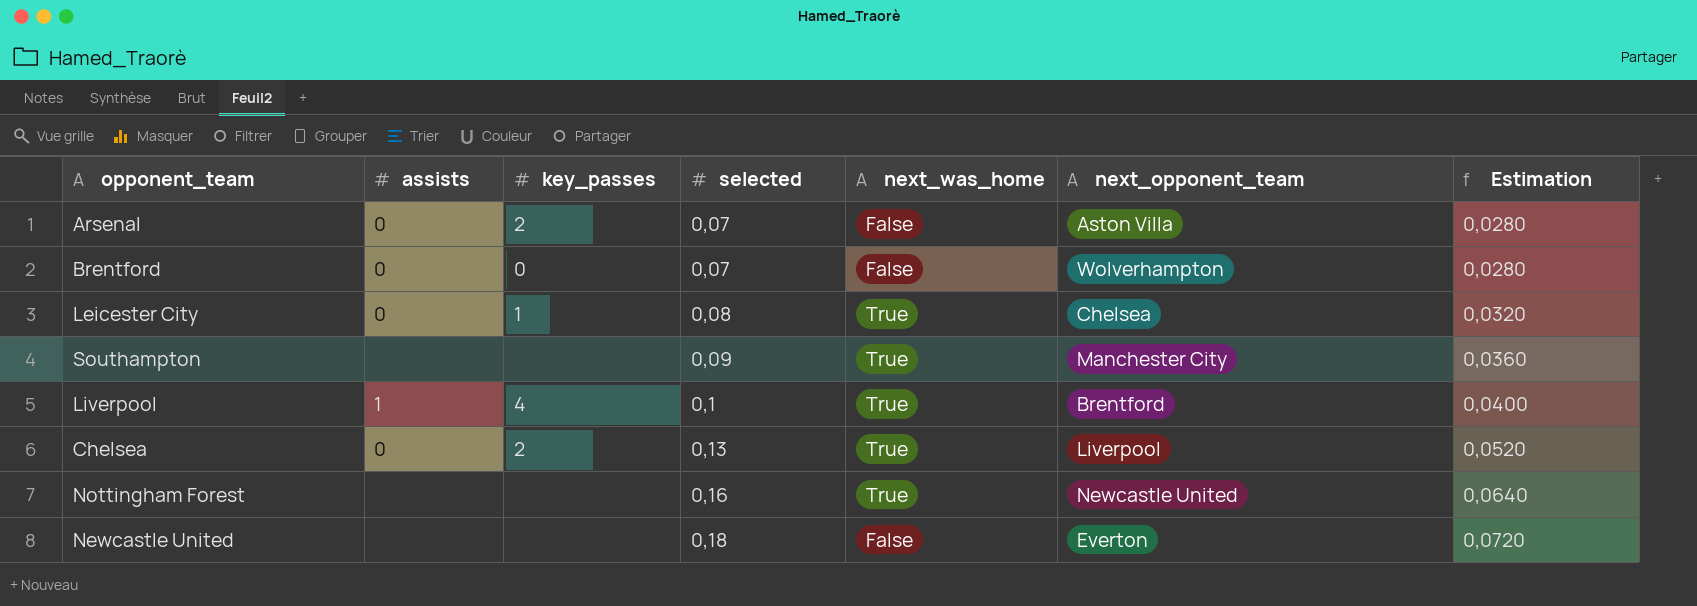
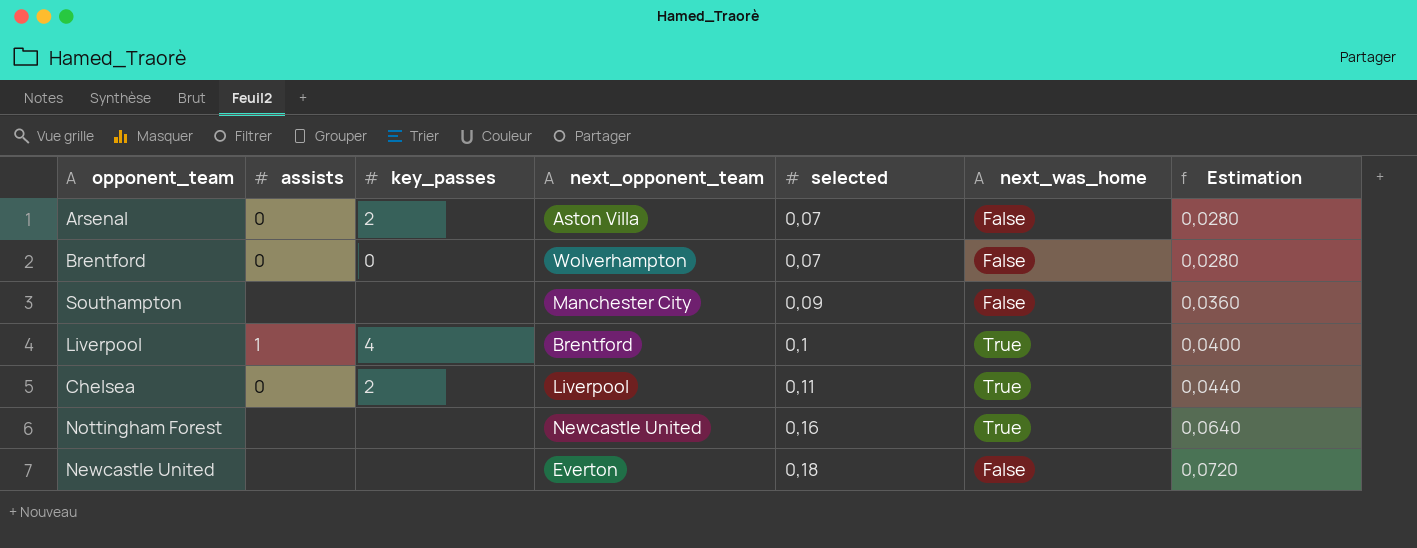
column next_opponent_team | position: 6 -> 4
row Leicester City: 0 | 1 | 0,08 | True | Chelsea | 0,0320 -> none
Southampton | next_was_home: True -> False
Chelsea | selected: 0,13 -> 0,11
Chelsea | Estimation: 0,0520 -> 0,0440

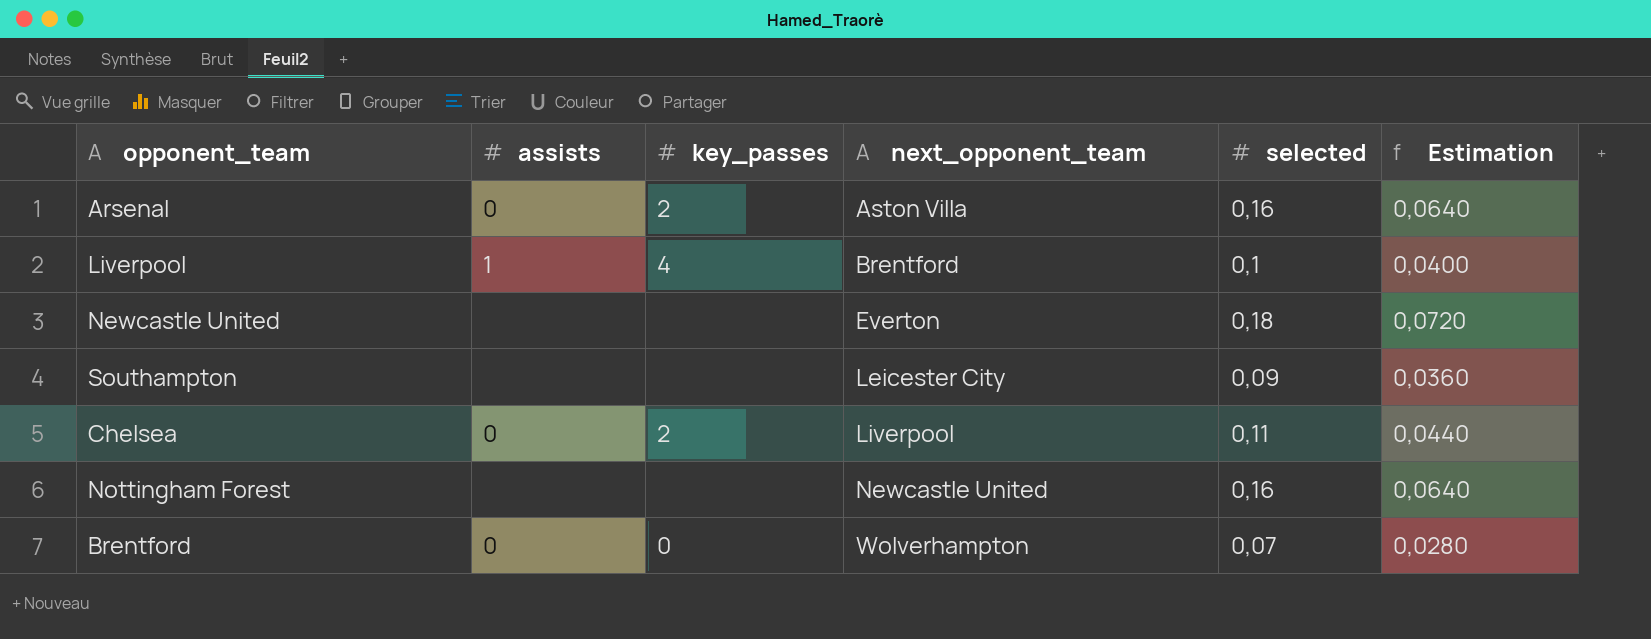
row order: selected ascending -> next_opponent_team ascending
column next_was_home | position: 6 -> none
Arsenal | selected: 0,07 -> 0,16
Arsenal | Estimation: 0,0280 -> 0,0640
Southampton | next_opponent_team: Manchester City -> Leicester City

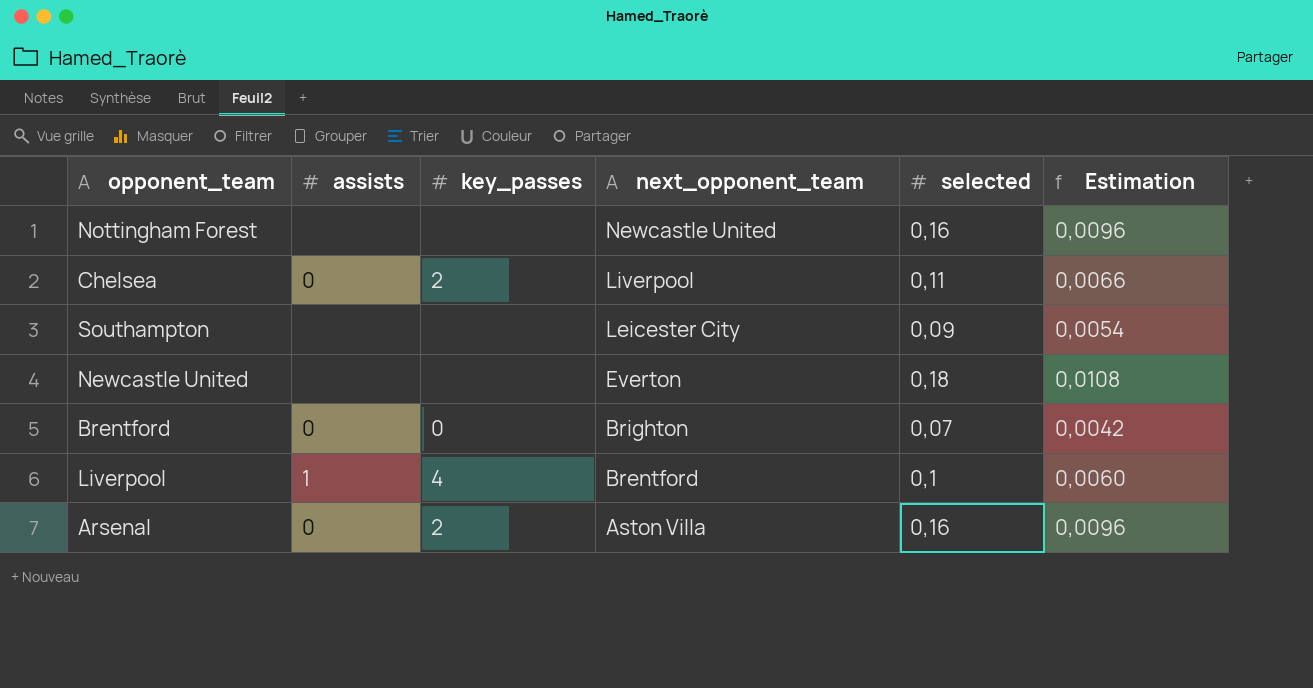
row order: next_opponent_team ascending -> next_opponent_team descending
column Estimation | formula: [selected] * 0,4 -> [selected] * 0,06
Brentford | next_opponent_team: Wolverhampton -> Brighton

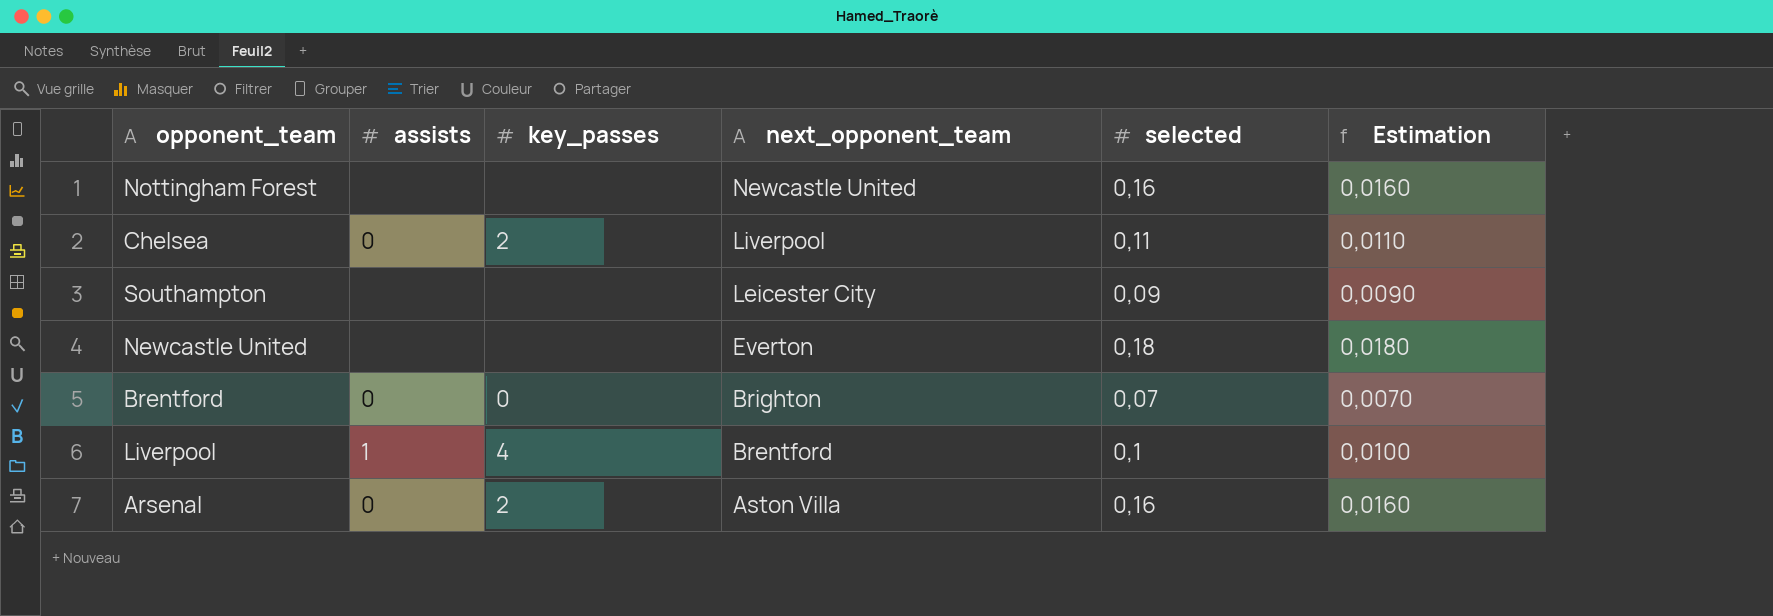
column Estimation | formula: [selected] * 0,06 -> [selected] * 0,1

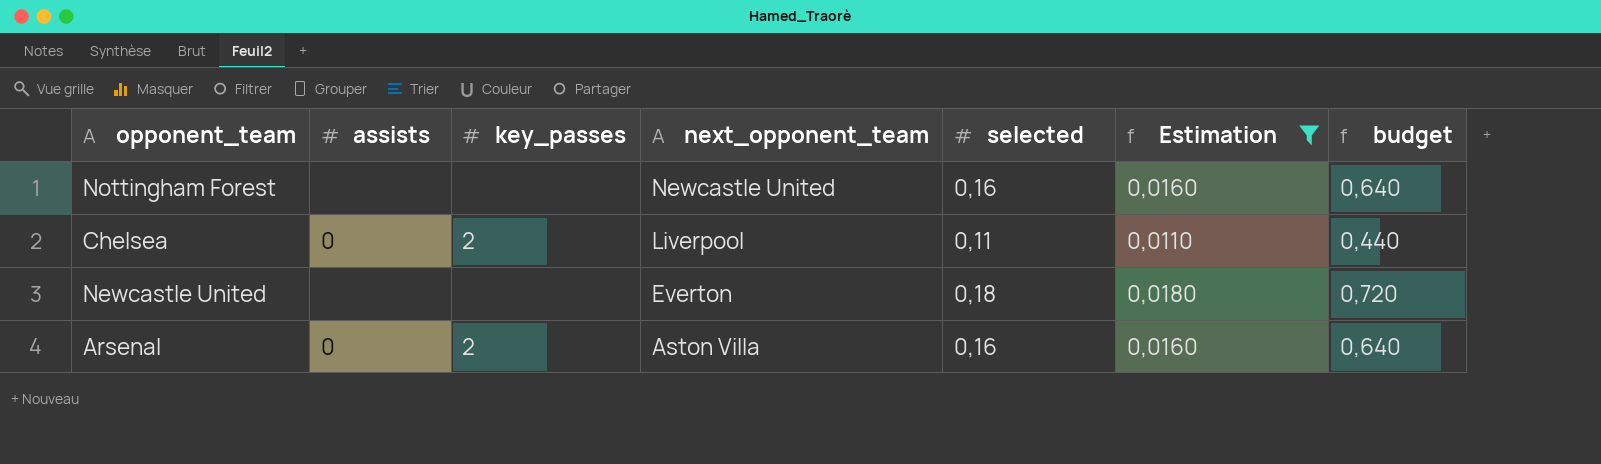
filter: none -> Estimation >= 0,0110
column budget | formula: none -> [selected] * 4

